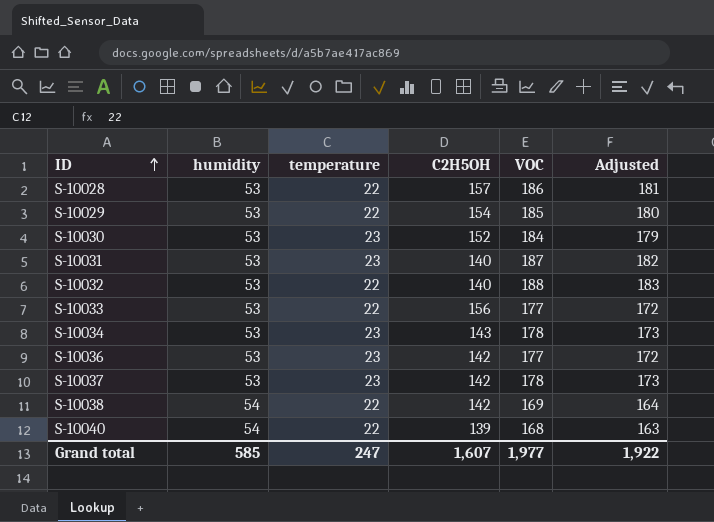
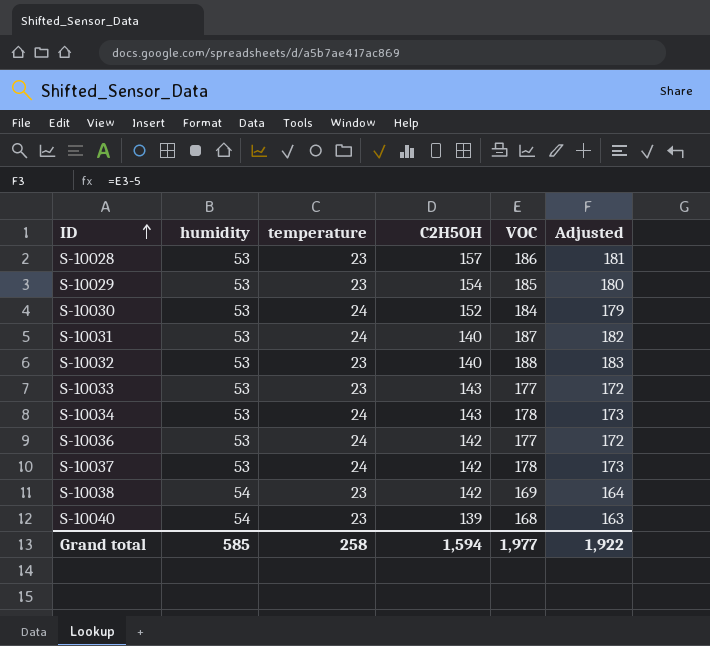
S-10028 | temperature: 22 -> 23
S-10029 | temperature: 22 -> 23
S-10030 | temperature: 23 -> 24
S-10031 | temperature: 23 -> 24
S-10032 | temperature: 22 -> 23
S-10033 | temperature: 22 -> 23
S-10033 | C2H5OH: 156 -> 143
S-10034 | temperature: 23 -> 24
S-10036 | temperature: 23 -> 24
S-10037 | temperature: 23 -> 24
S-10038 | temperature: 22 -> 23
S-10040 | temperature: 22 -> 23
Grand total | temperature: 247 -> 258
Grand total | C2H5OH: 1,607 -> 1,594

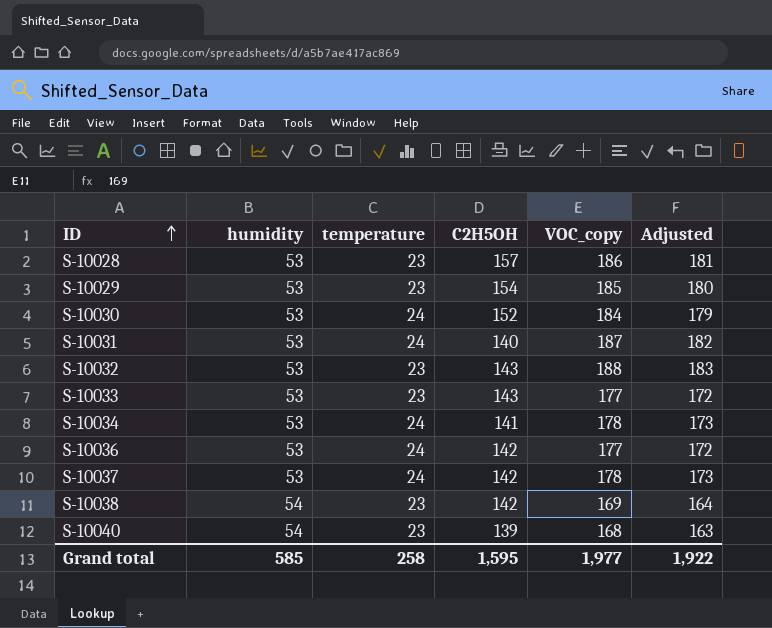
column name: VOC -> VOC_copy
S-10032 | C2H5OH: 140 -> 143
S-10034 | C2H5OH: 143 -> 141
Grand total | C2H5OH: 1,594 -> 1,595

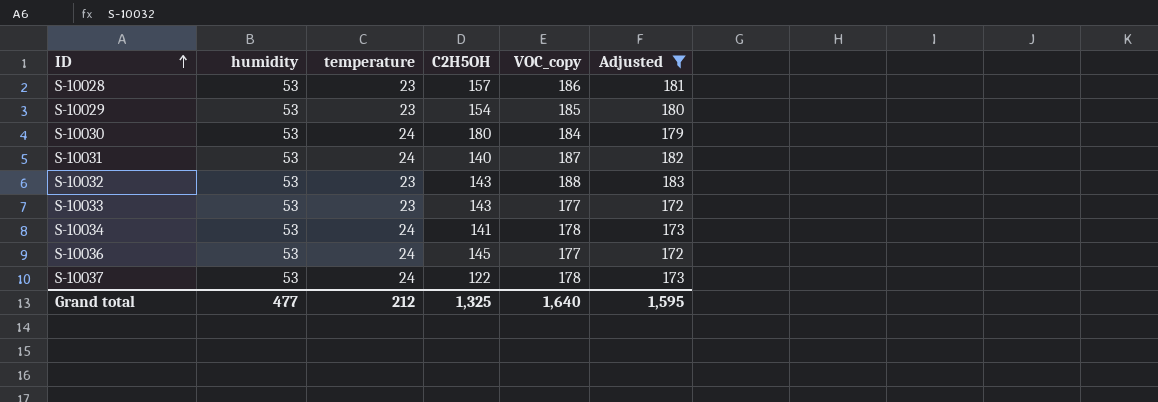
filter: none -> Adjusted >= 172
S-10030 | C2H5OH: 152 -> 180
S-10036 | C2H5OH: 142 -> 145
S-10037 | C2H5OH: 142 -> 122
Grand total | humidity: 585 -> 477
Grand total | temperature: 258 -> 212
Grand total | C2H5OH: 1,595 -> 1,325
Grand total | VOC_copy: 1,977 -> 1,640
Grand total | Adjusted: 1,922 -> 1,595

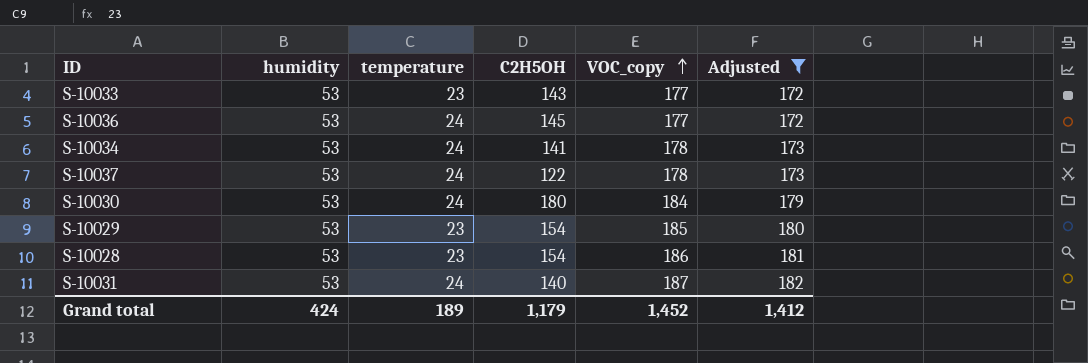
row order: ID ascending -> VOC_copy ascending
row S-10032: 53 | 23 | 143 | 188 | 183 -> none
S-10028 | C2H5OH: 157 -> 154
Grand total | humidity: 477 -> 424
Grand total | temperature: 212 -> 189
Grand total | C2H5OH: 1,325 -> 1,179
Grand total | VOC_copy: 1,640 -> 1,452
Grand total | Adjusted: 1,595 -> 1,412

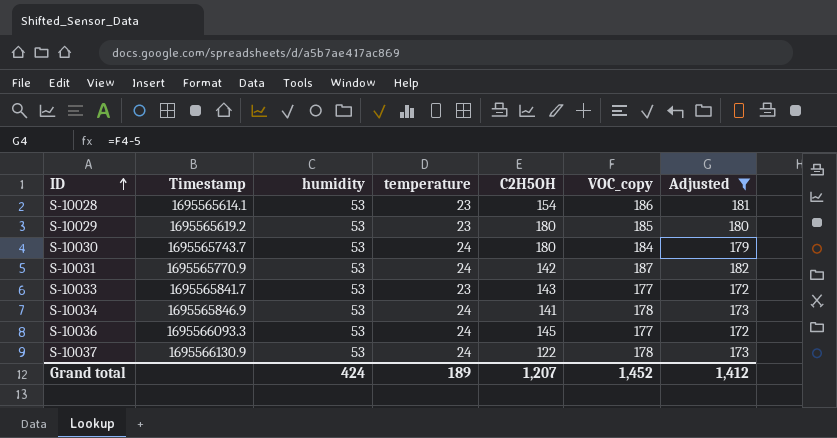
row order: VOC_copy ascending -> ID ascending
column Timestamp | position: none -> 2
S-10029 | C2H5OH: 154 -> 180
S-10031 | C2H5OH: 140 -> 142
Grand total | C2H5OH: 1,179 -> 1,207

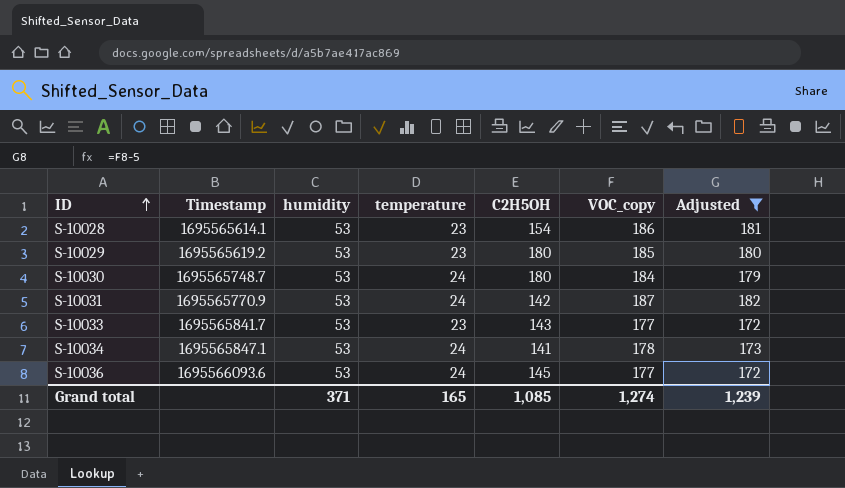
row S-10037: 1695566130.9 | 53 | 24 | 122 | 178 | 173 -> none
S-10030 | Timestamp: 1695565743.7 -> 1695565748.7
S-10034 | Timestamp: 1695565846.9 -> 1695565847.1
S-10036 | Timestamp: 1695566093.3 -> 1695566093.6
Grand total | humidity: 424 -> 371
Grand total | temperature: 189 -> 165
Grand total | C2H5OH: 1,207 -> 1,085
Grand total | VOC_copy: 1,452 -> 1,274
Grand total | Adjusted: 1,412 -> 1,239

